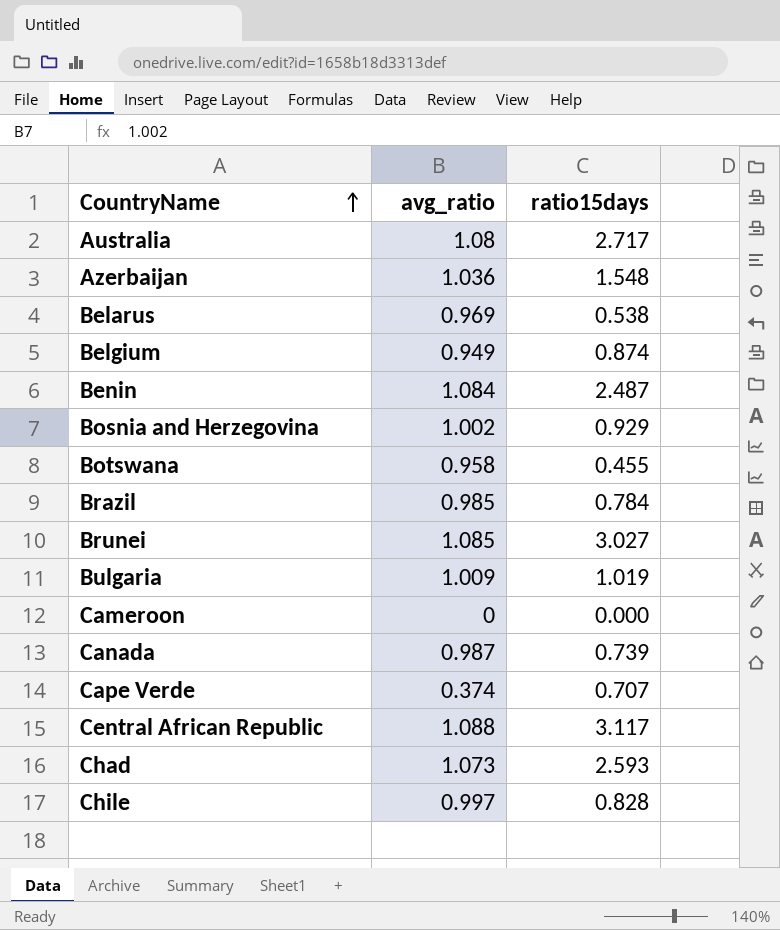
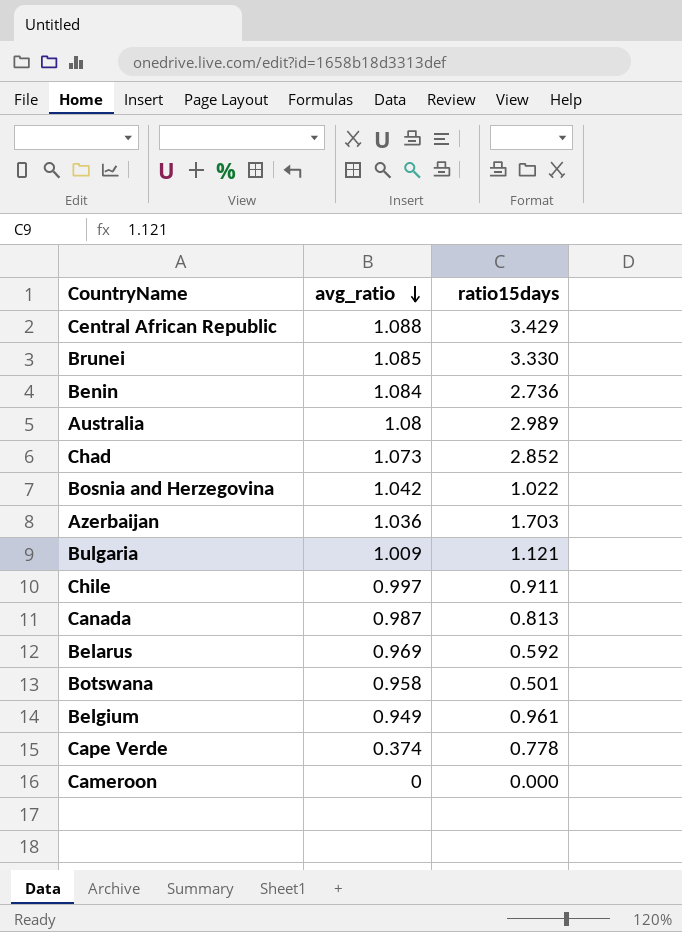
row order: CountryName ascending -> avg_ratio descending
row Brazil: 0.985 | 0.784 -> none
Central African Republic | ratio15days: 3.117 -> 3.429
Brunei | ratio15days: 3.027 -> 3.330
Benin | ratio15days: 2.487 -> 2.736
Australia | ratio15days: 2.717 -> 2.989
Chad | ratio15days: 2.593 -> 2.852
Bosnia and Herzegovina | avg_ratio: 1.002 -> 1.042
Bosnia and Herzegovina | ratio15days: 0.929 -> 1.022
Azerbaijan | ratio15days: 1.548 -> 1.703
Bulgaria | ratio15days: 1.019 -> 1.121
Chile | ratio15days: 0.828 -> 0.911
Canada | ratio15days: 0.739 -> 0.813
Belarus | ratio15days: 0.538 -> 0.592
Botswana | ratio15days: 0.455 -> 0.501
Belgium | ratio15days: 0.874 -> 0.961
Cape Verde | ratio15days: 0.707 -> 0.778

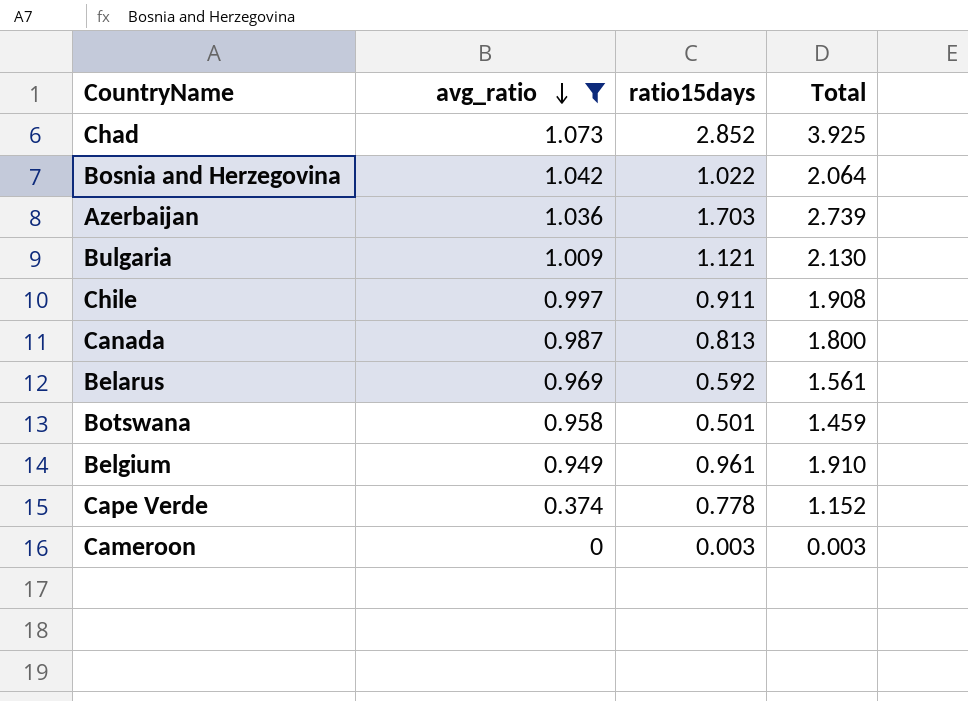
filter: none -> avg_ratio <= 1.073
column Total | formula: none -> [avg_ratio] + [ratio15days]
Cameroon | ratio15days: 0.000 -> 0.003

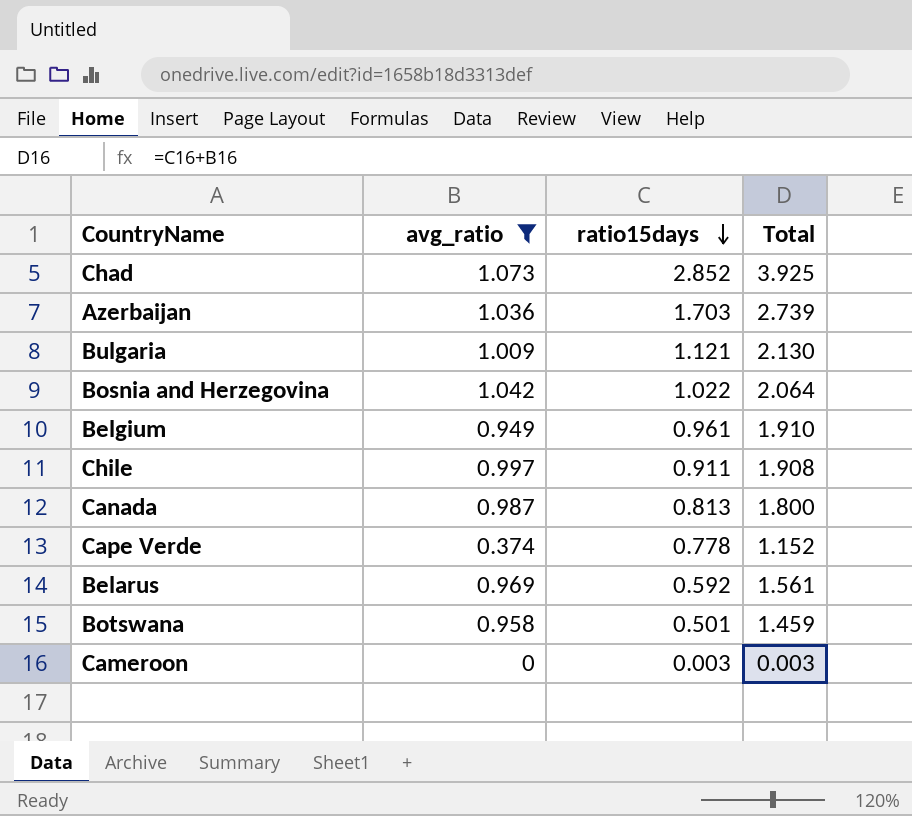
row order: avg_ratio descending -> ratio15days descending

